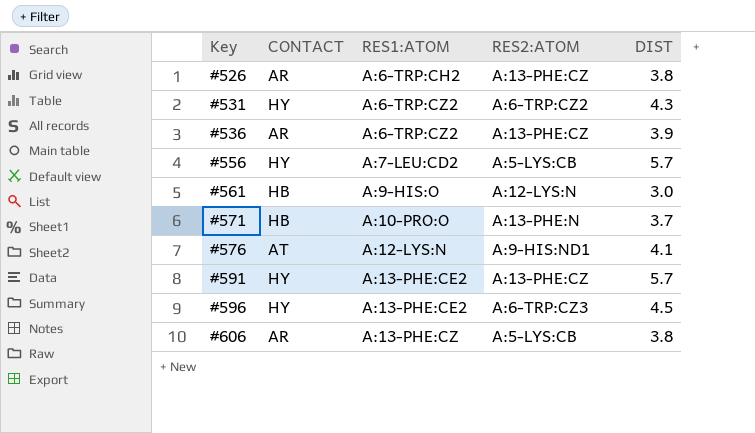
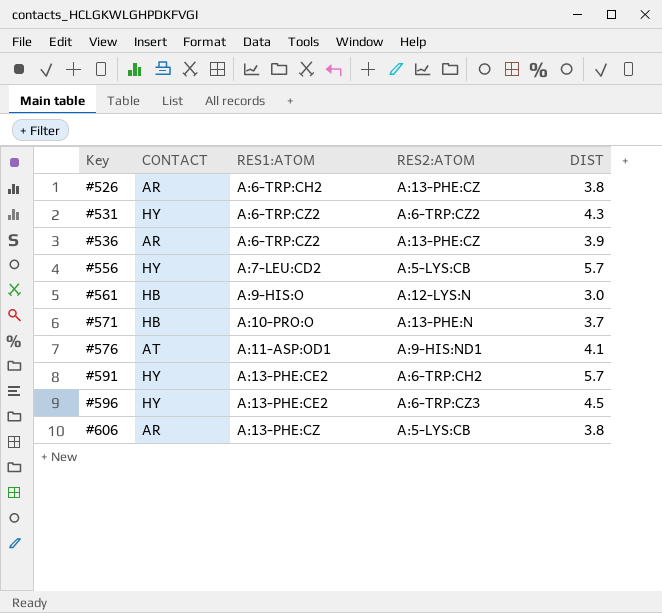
#576 | RES1:ATOM: A:12-LYS:N -> A:11-ASP:OD1
#591 | RES2:ATOM: A:13-PHE:CZ -> A:6-TRP:CH2

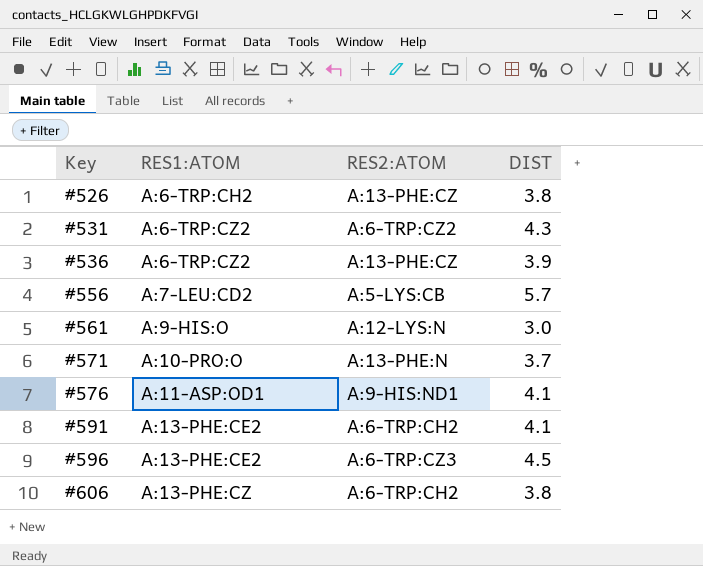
column CONTACT | position: 2 -> none
#591 | DIST: 5.7 -> 4.1
#606 | RES2:ATOM: A:5-LYS:CB -> A:6-TRP:CH2

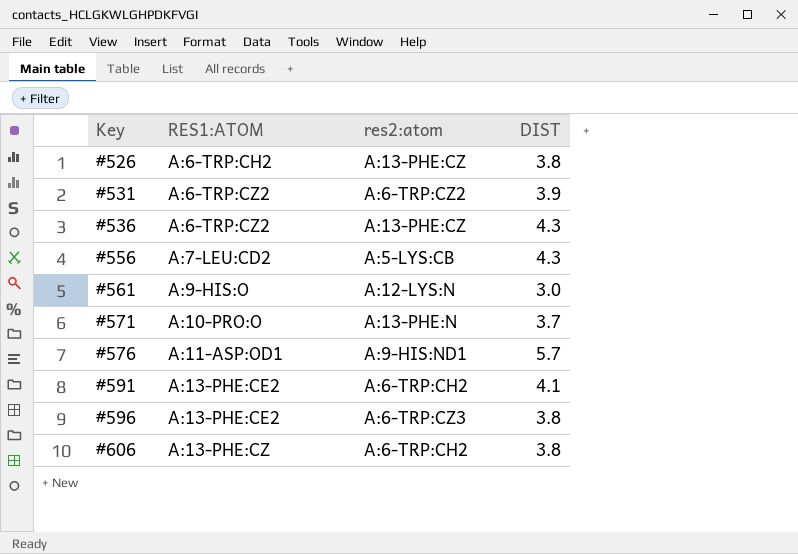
column name: RES2:ATOM -> res2:atom
#531 | DIST: 4.3 -> 3.9
#536 | DIST: 3.9 -> 4.3
#556 | DIST: 5.7 -> 4.3
#576 | DIST: 4.1 -> 5.7
#596 | DIST: 4.5 -> 3.8

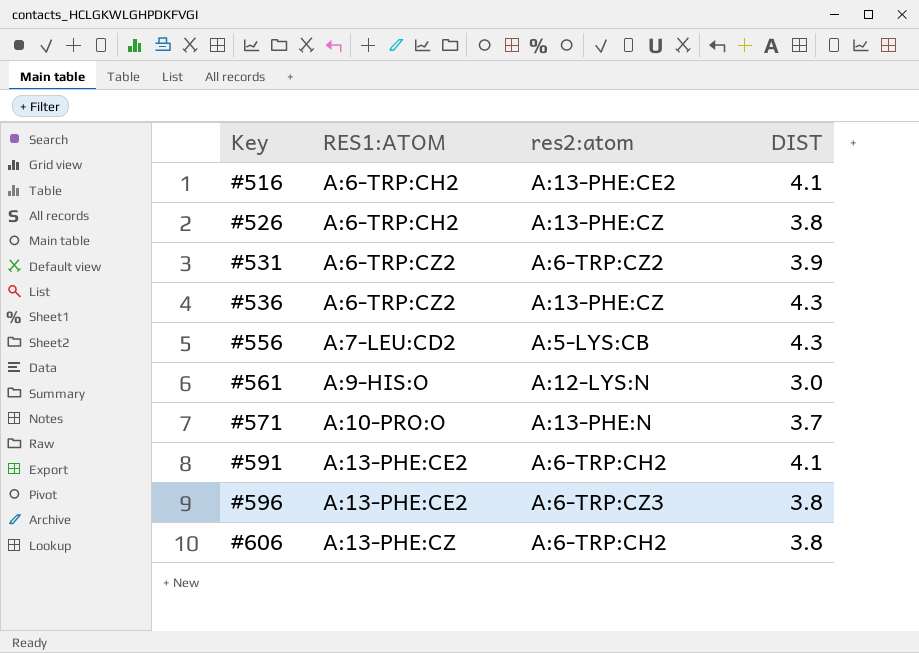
row #576: A:11-ASP:OD1 | A:9-HIS:ND1 | 5.7 -> none
row #516: none -> A:6-TRP:CH2 | A:13-PHE:CE2 | 4.1

